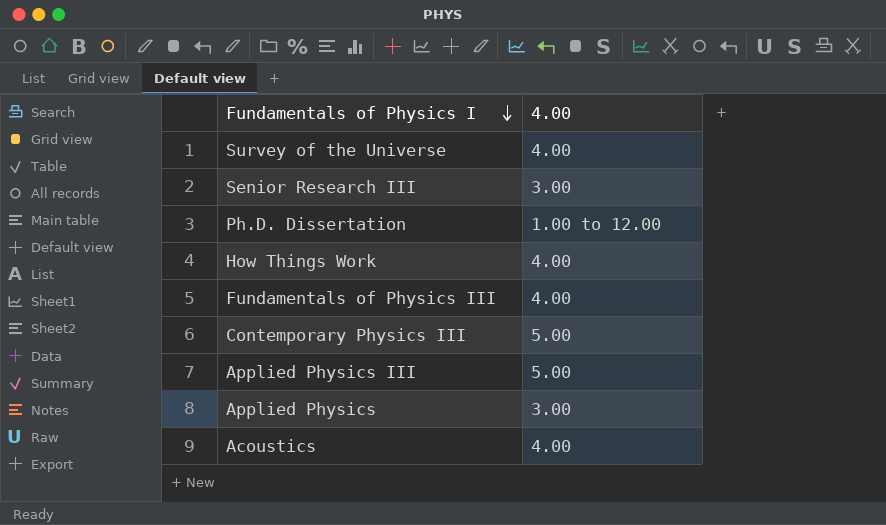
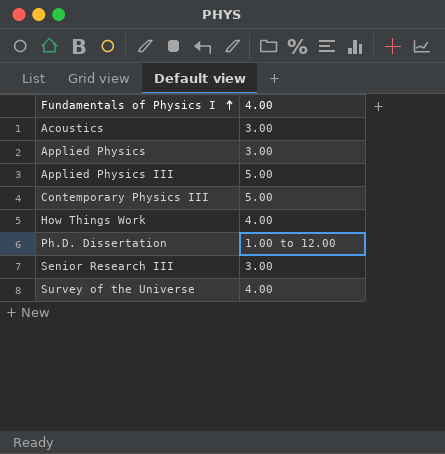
row order: Fundamentals of Physics I descending -> Fundamentals of Physics I ascending
row Fundamentals of Physics III: 4.00 -> none
Acoustics | 4.00: 4.00 -> 3.00

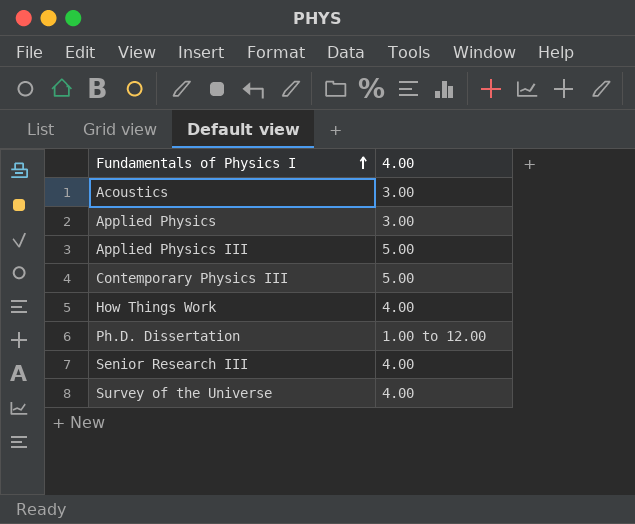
Senior Research III | 4.00: 3.00 -> 4.00

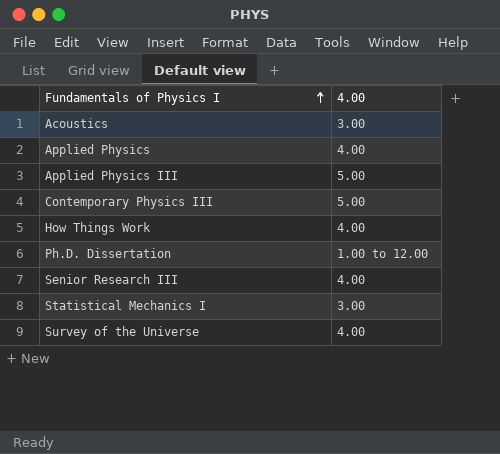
Applied Physics | 4.00: 3.00 -> 4.00
row Statistical Mechanics I: none -> 3.00

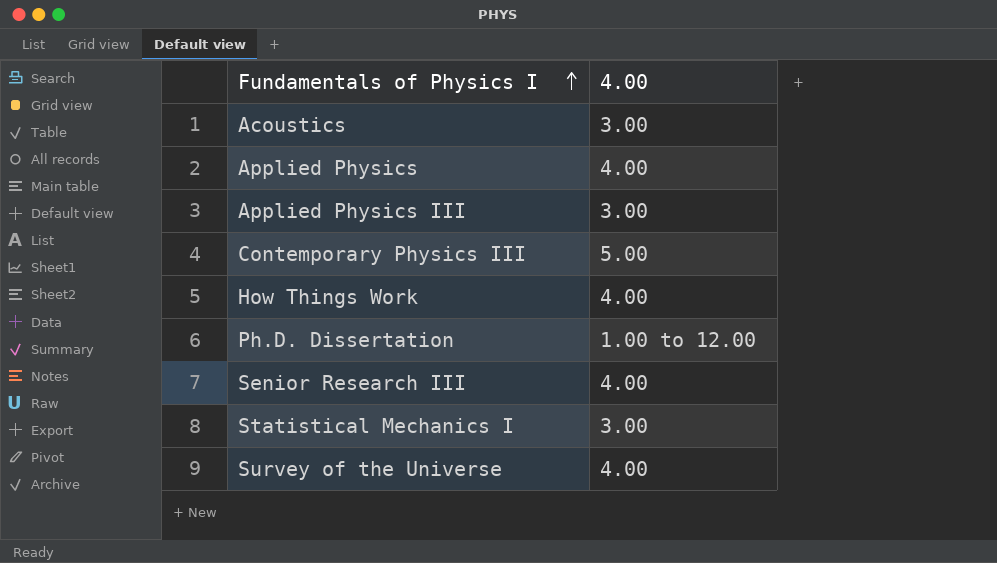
Applied Physics III | 4.00: 5.00 -> 3.00

